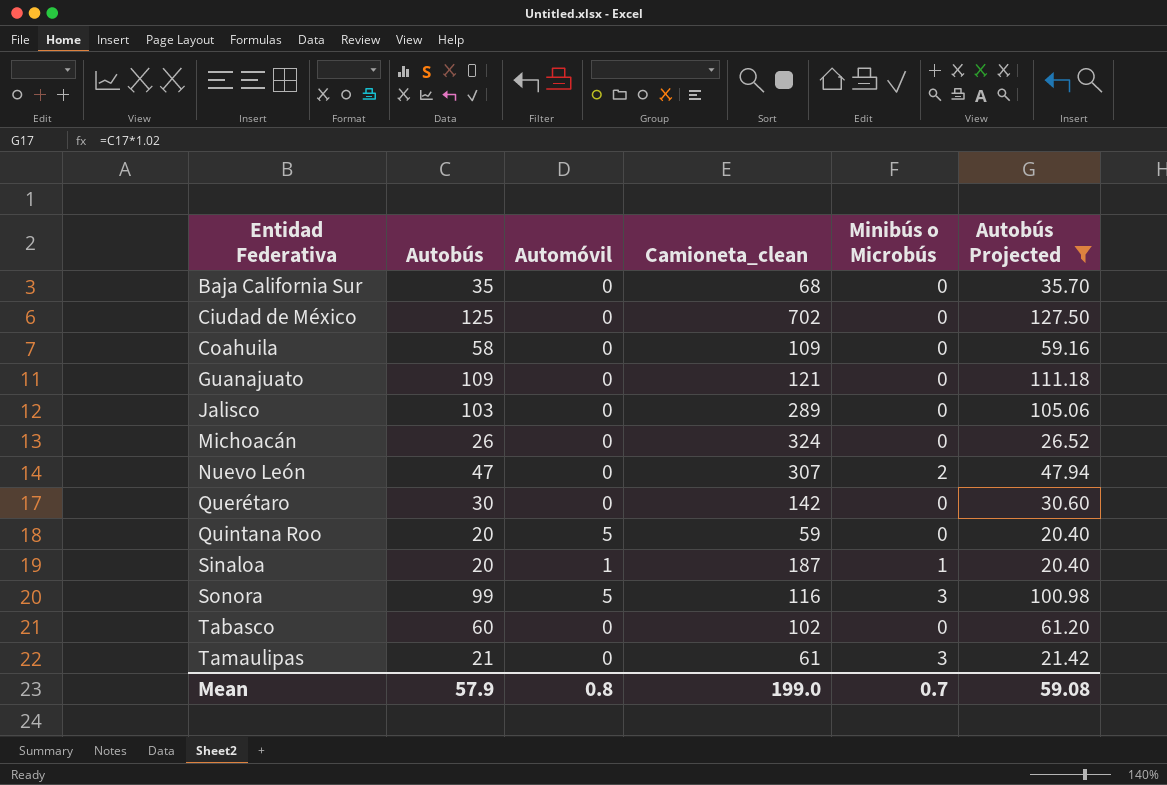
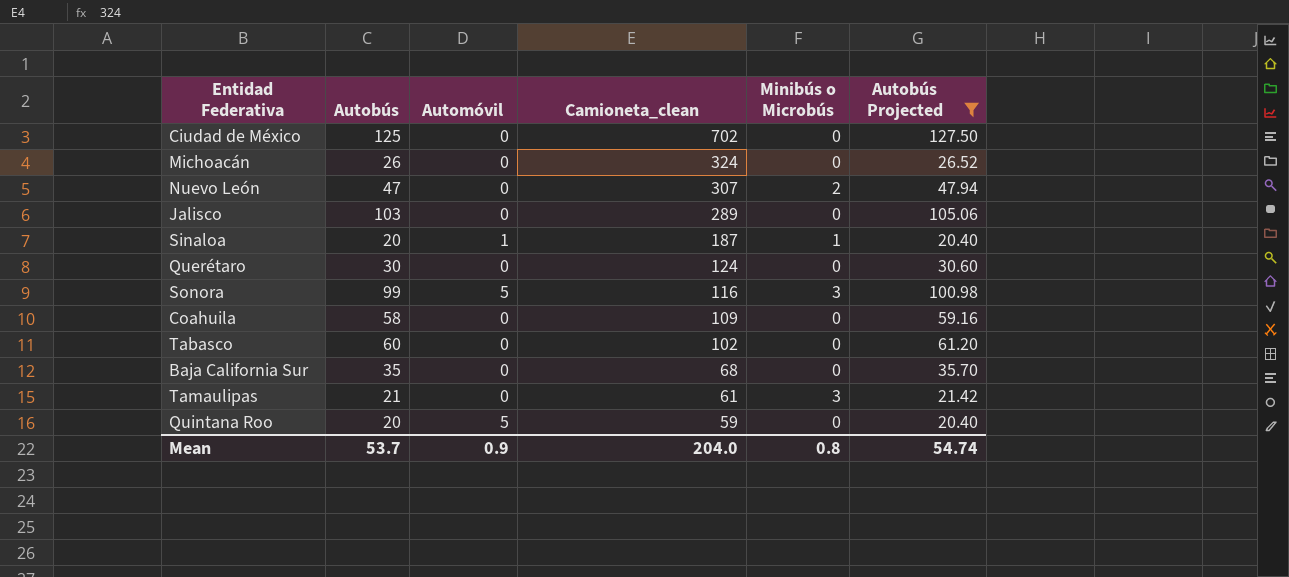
row order: Entidad Federativa ascending -> Camioneta_clean descending
row Guanajuato: 109 | 0 | 121 | 0 | 111.18 -> none
Querétaro | Camioneta_clean: 142 -> 124
Mean | Autobús: 57.9 -> 53.7
Mean | Automóvil: 0.8 -> 0.9
Mean | Camioneta_clean: 199.0 -> 204.0
Mean | Minibús o Microbús: 0.7 -> 0.8
Mean | Autobús Projected: 59.08 -> 54.74

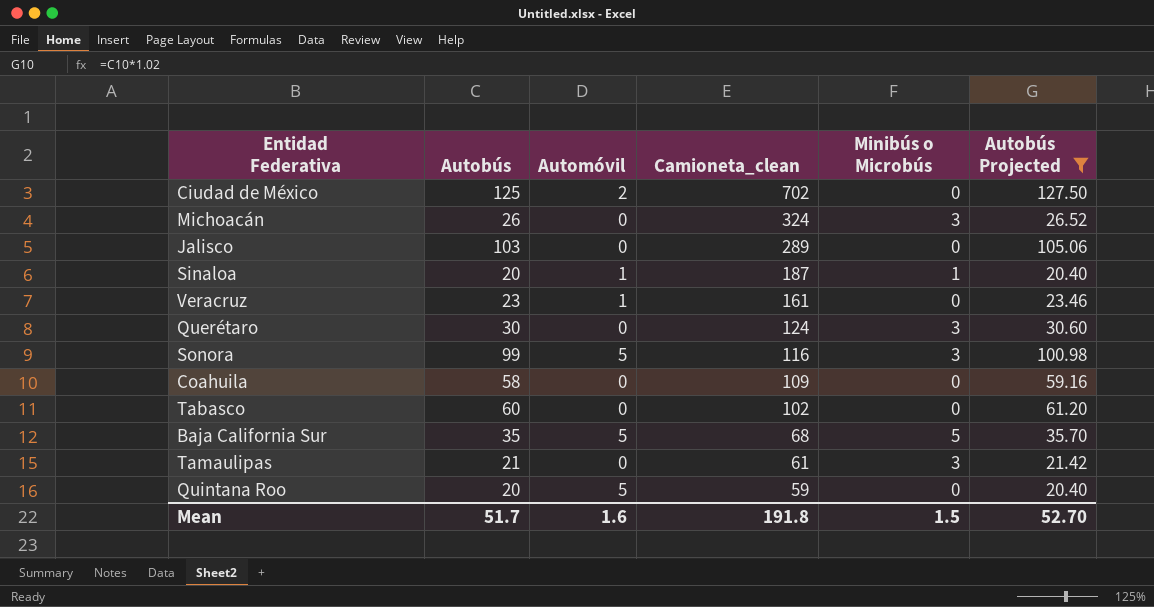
row Nuevo León: 47 | 0 | 307 | 2 | 47.94 -> none
Ciudad de México | Automóvil: 0 -> 2
Michoacán | Minibús o Microbús: 0 -> 3
row Veracruz: none -> 23 | 1 | 161 | 0 | 23.46
Querétaro | Minibús o Microbús: 0 -> 3
Baja California Sur | Automóvil: 0 -> 5
Baja California Sur | Minibús o Microbús: 0 -> 5
Mean | Autobús: 53.7 -> 51.7
Mean | Automóvil: 0.9 -> 1.6
Mean | Camioneta_clean: 204.0 -> 191.8
Mean | Minibús o Microbús: 0.8 -> 1.5
Mean | Autobús Projected: 54.74 -> 52.70

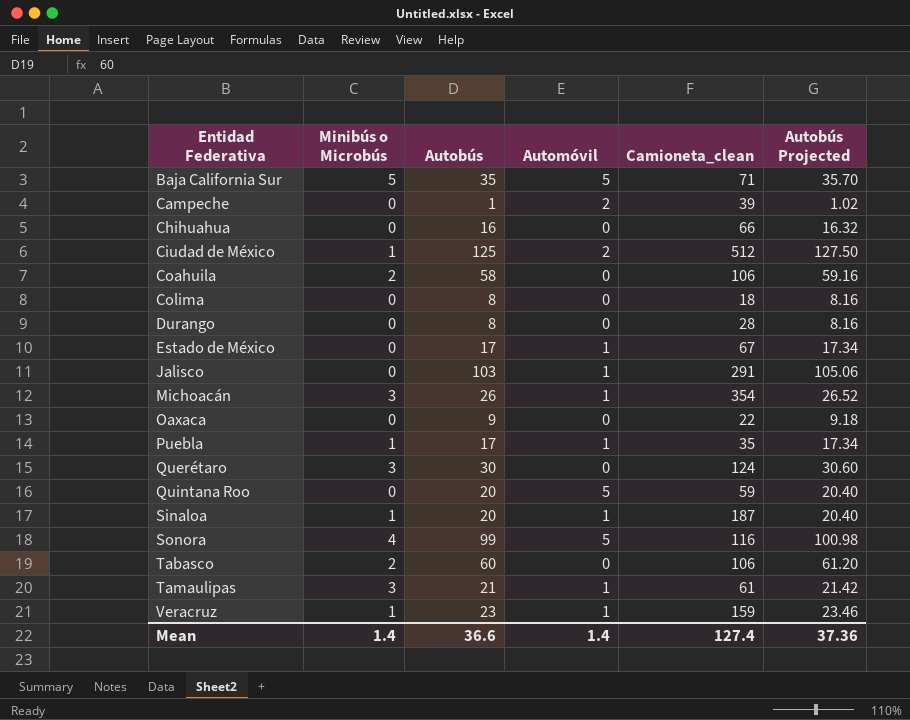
filter: Autobús Projected >= 20.40 -> none
row order: Camioneta_clean descending -> Entidad Federativa ascending
column Minibús o Microbús | position: 5 -> 2
Baja California Sur | Camioneta_clean: 68 -> 71
Ciudad de México | Minibús o Microbús: 0 -> 1
Ciudad de México | Camioneta_clean: 702 -> 512
Coahuila | Minibús o Microbús: 0 -> 2
Coahuila | Camioneta_clean: 109 -> 106
Jalisco | Automóvil: 0 -> 1
Jalisco | Camioneta_clean: 289 -> 291
Michoacán | Automóvil: 0 -> 1
Michoacán | Camioneta_clean: 324 -> 354
Sonora | Minibús o Microbús: 3 -> 4
Tabasco | Minibús o Microbús: 0 -> 2
Tabasco | Camioneta_clean: 102 -> 106
Tamaulipas | Automóvil: 0 -> 1
Veracruz | Minibús o Microbús: 0 -> 1
Veracruz | Camioneta_clean: 161 -> 159
Mean | Minibús o Microbús: 1.5 -> 1.4
Mean | Autobús: 51.7 -> 36.6
Mean | Automóvil: 1.6 -> 1.4
Mean | Camioneta_clean: 191.8 -> 127.4
Mean | Autobús Projected: 52.70 -> 37.36

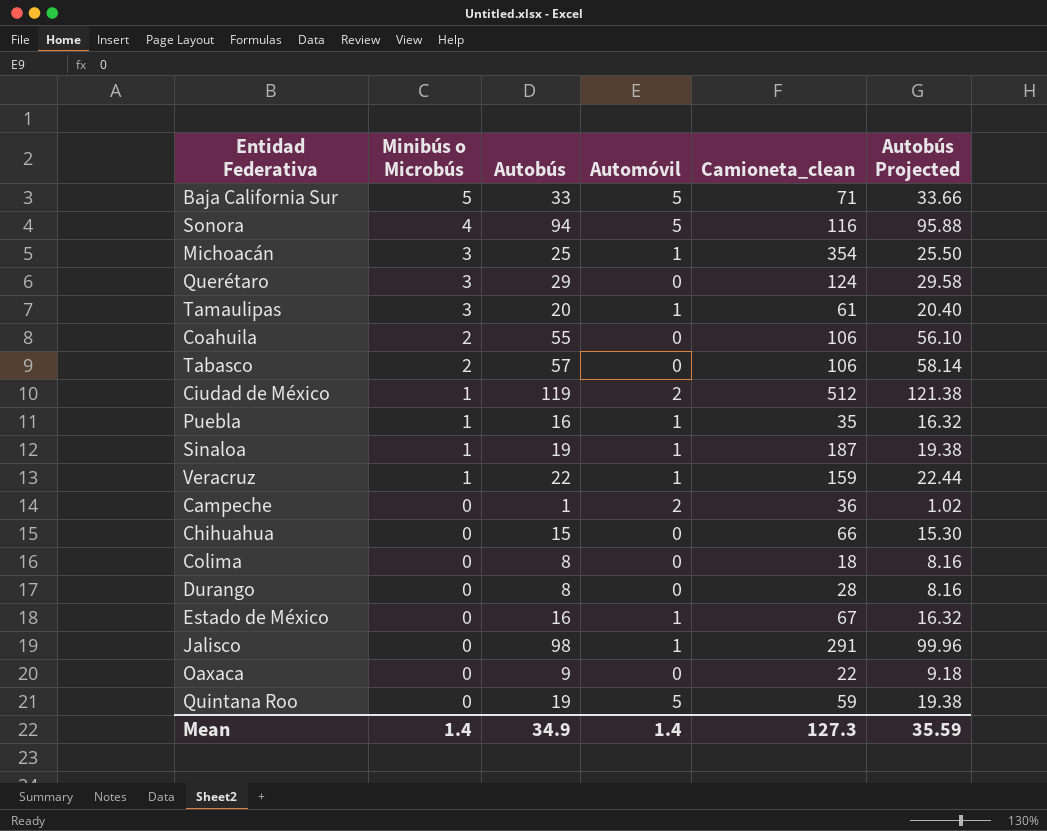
row order: Entidad Federativa ascending -> Minibús o Microbús descending
Baja California Sur | Autobús: 35 -> 33
Baja California Sur | Autobús Projected: 35.70 -> 33.66
Sonora | Autobús: 99 -> 94
Sonora | Autobús Projected: 100.98 -> 95.88
Michoacán | Autobús: 26 -> 25
Michoacán | Autobús Projected: 26.52 -> 25.50
Querétaro | Autobús: 30 -> 29
Querétaro | Autobús Projected: 30.60 -> 29.58
Tamaulipas | Autobús: 21 -> 20
Tamaulipas | Autobús Projected: 21.42 -> 20.40
Coahuila | Autobús: 58 -> 55
Coahuila | Autobús Projected: 59.16 -> 56.10
Tabasco | Autobús: 60 -> 57
Tabasco | Autobús Projected: 61.20 -> 58.14
Ciudad de México | Autobús: 125 -> 119
Ciudad de México | Autobús Projected: 127.50 -> 121.38
Puebla | Autobús: 17 -> 16
Puebla | Autobús Projected: 17.34 -> 16.32
Sinaloa | Autobús: 20 -> 19
Sinaloa | Autobús Projected: 20.40 -> 19.38
Veracruz | Autobús: 23 -> 22
Veracruz | Autobús Projected: 23.46 -> 22.44
Campeche | Camioneta_clean: 39 -> 36
Chihuahua | Autobús: 16 -> 15
Chihuahua | Autobús Projected: 16.32 -> 15.30
Estado de México | Autobús: 17 -> 16
Estado de México | Autobús Projected: 17.34 -> 16.32
Jalisco | Autobús: 103 -> 98
Jalisco | Autobús Projected: 105.06 -> 99.96
Quintana Roo | Autobús: 20 -> 19
Quintana Roo | Autobús Projected: 20.40 -> 19.38
Mean | Autobús: 36.6 -> 34.9
Mean | Camioneta_clean: 127.4 -> 127.3
Mean | Autobús Projected: 37.36 -> 35.59

